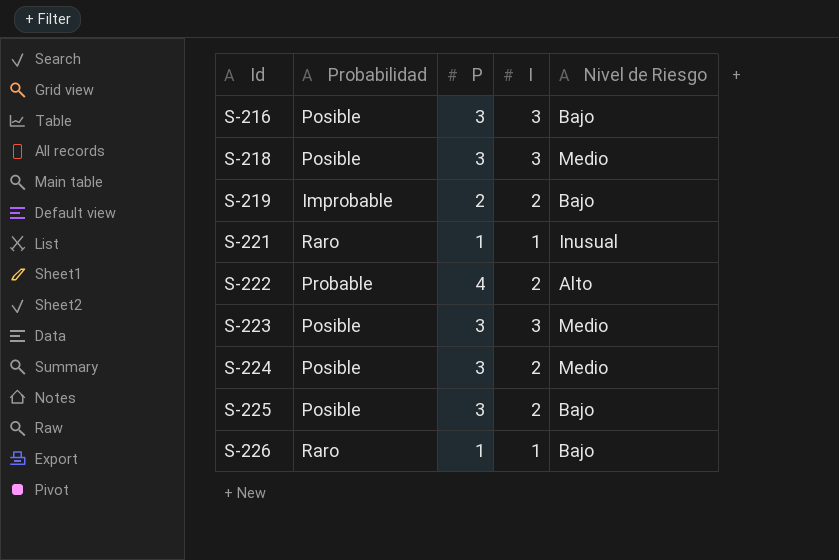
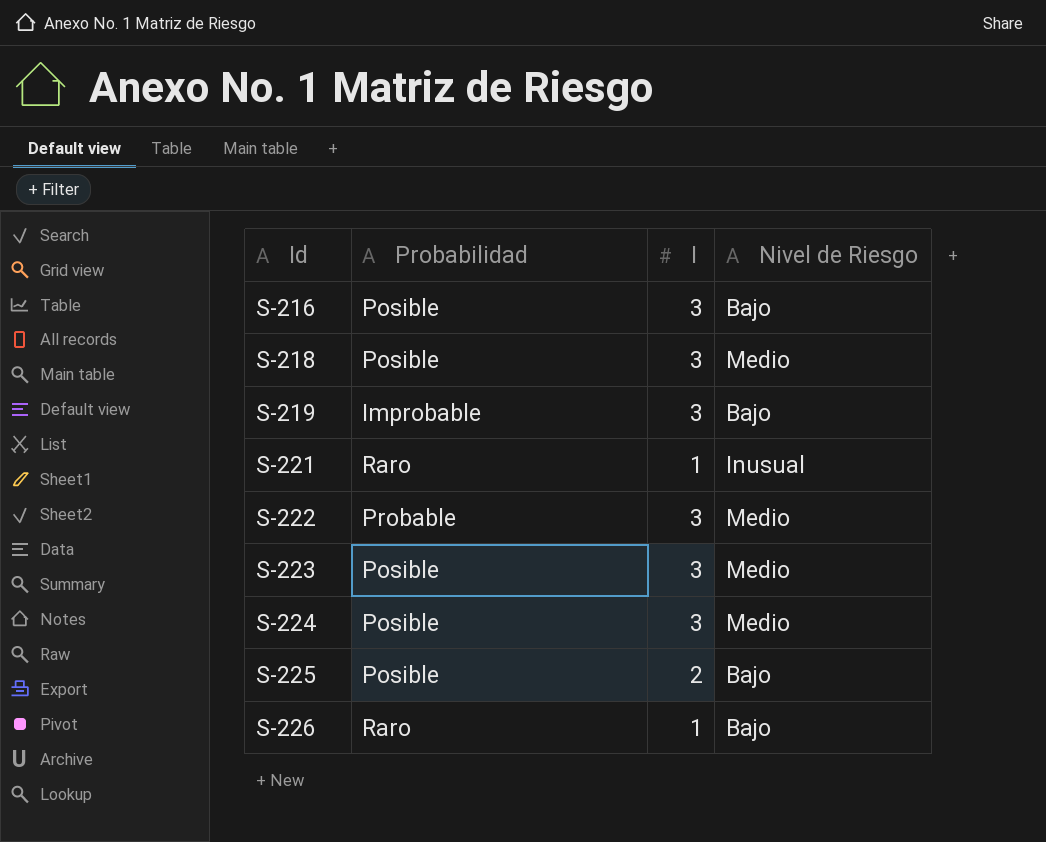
column P | position: 3 -> none
S-219 | I: 2 -> 3
S-222 | I: 2 -> 3
S-222 | Nivel de Riesgo: Alto -> Medio
S-224 | I: 2 -> 3

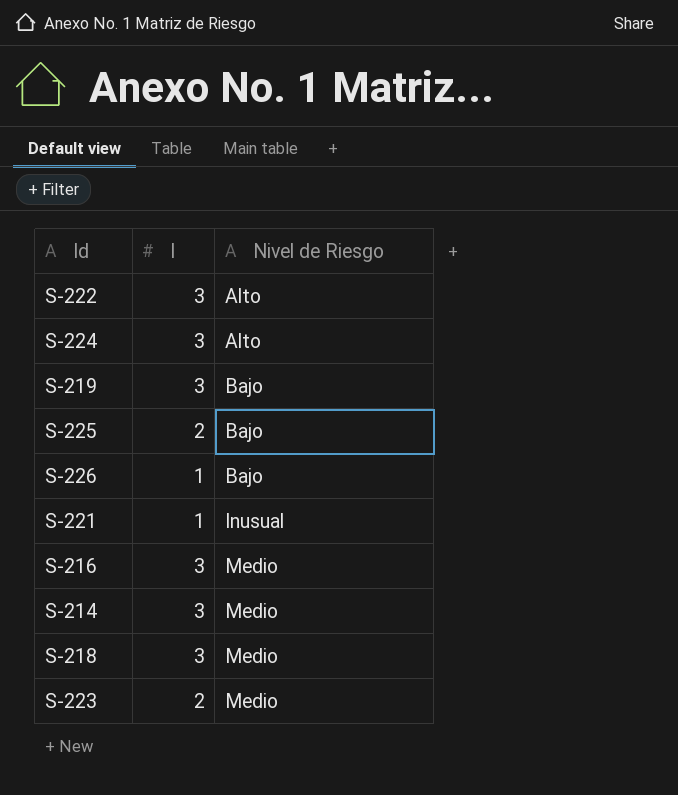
row order: Id ascending -> Nivel de Riesgo ascending
column Probabilidad | position: 2 -> none
S-222 | Nivel de Riesgo: Medio -> Alto
S-224 | Nivel de Riesgo: Medio -> Alto
S-216 | Nivel de Riesgo: Bajo -> Medio
row S-214: none -> 3 | Medio
S-223 | I: 3 -> 2

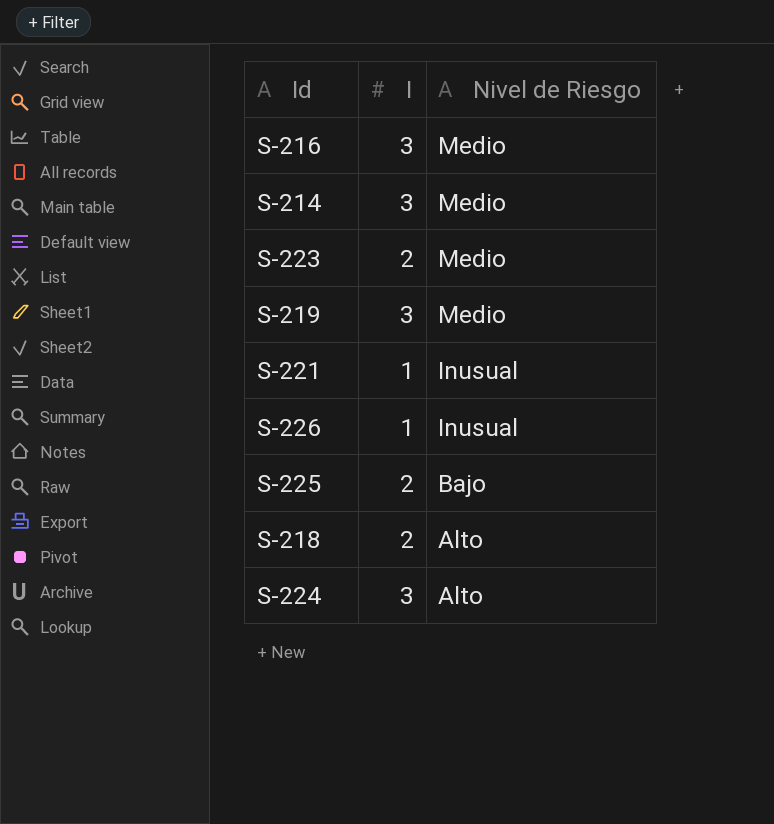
row order: Nivel de Riesgo ascending -> Nivel de Riesgo descending
row S-222: 3 | Alto -> none
S-219 | Nivel de Riesgo: Bajo -> Medio
S-226 | Nivel de Riesgo: Bajo -> Inusual
S-218 | I: 3 -> 2
S-218 | Nivel de Riesgo: Medio -> Alto

